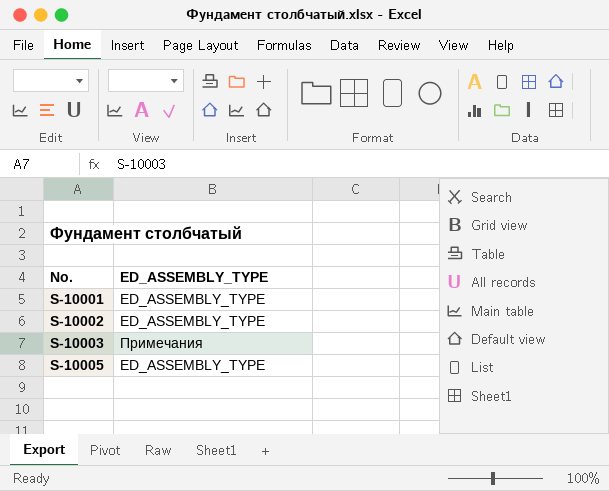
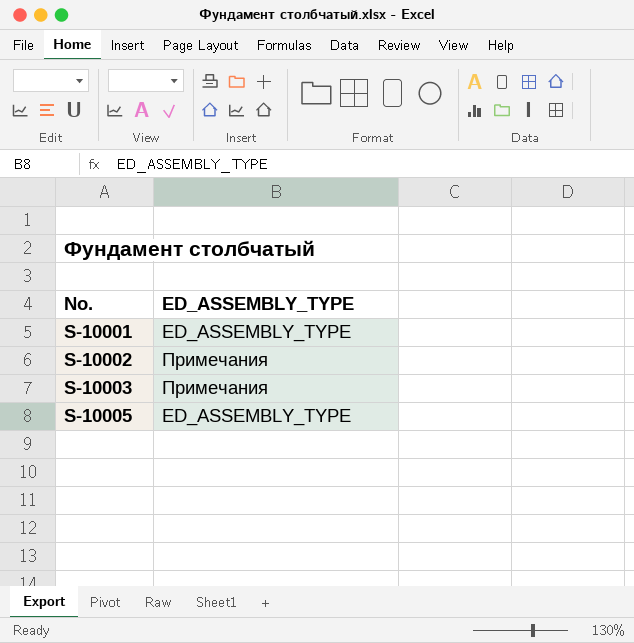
S-10002 | ED_ASSEMBLY_TYPE: ED_ASSEMBLY_TYPE -> Примечания

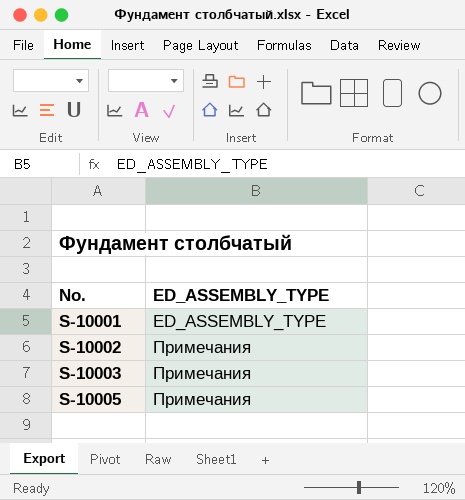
S-10005 | ED_ASSEMBLY_TYPE: ED_ASSEMBLY_TYPE -> Примечания

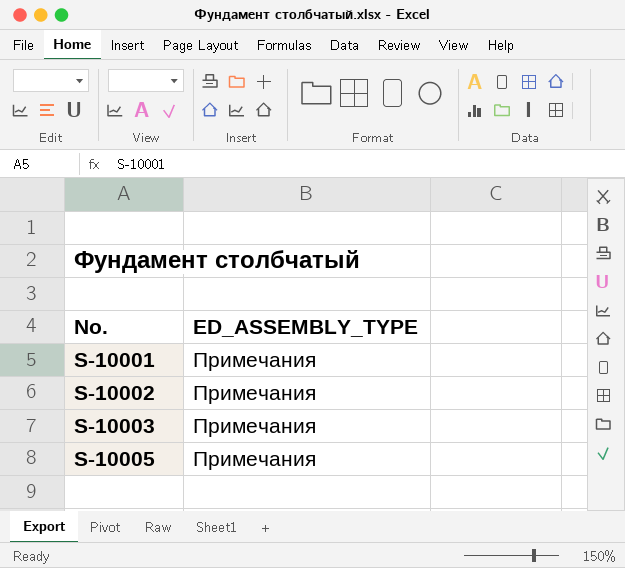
S-10001 | ED_ASSEMBLY_TYPE: ED_ASSEMBLY_TYPE -> Примечания

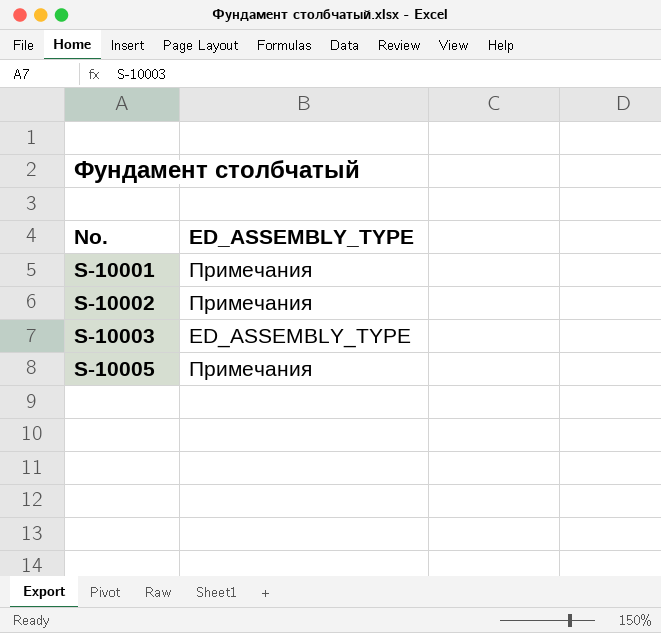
S-10003 | ED_ASSEMBLY_TYPE: Примечания -> ED_ASSEMBLY_TYPE

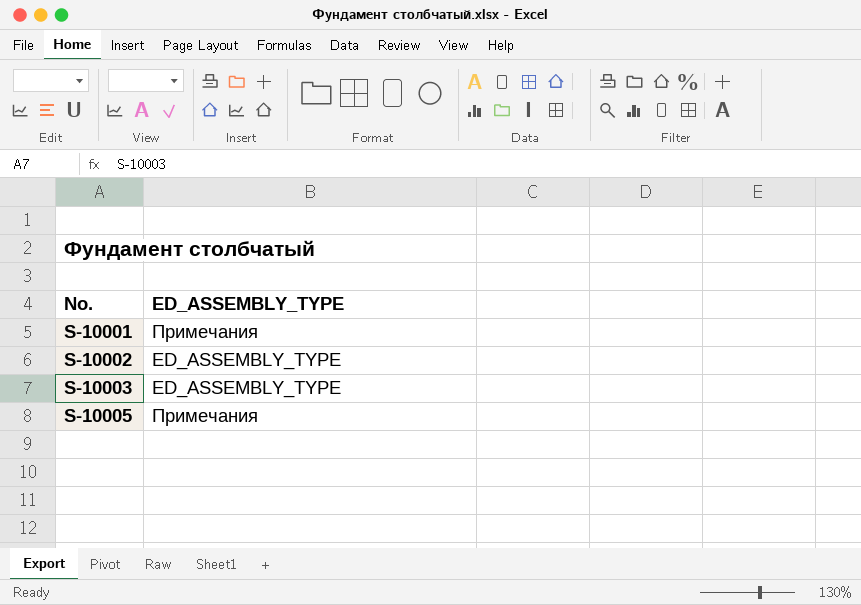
S-10002 | ED_ASSEMBLY_TYPE: Примечания -> ED_ASSEMBLY_TYPE

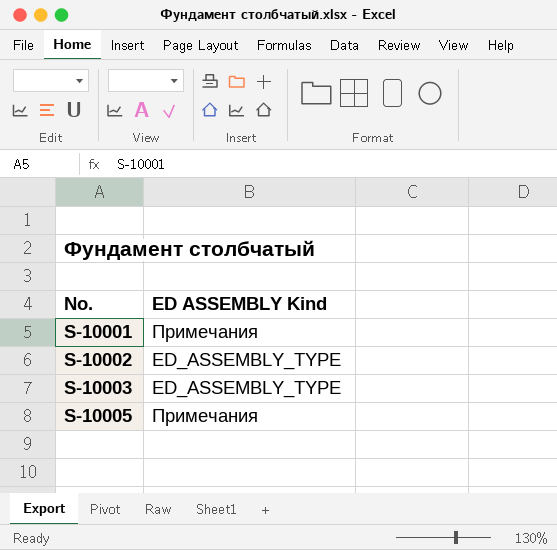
column name: ED_ASSEMBLY_TYPE -> ED ASSEMBLY Kind

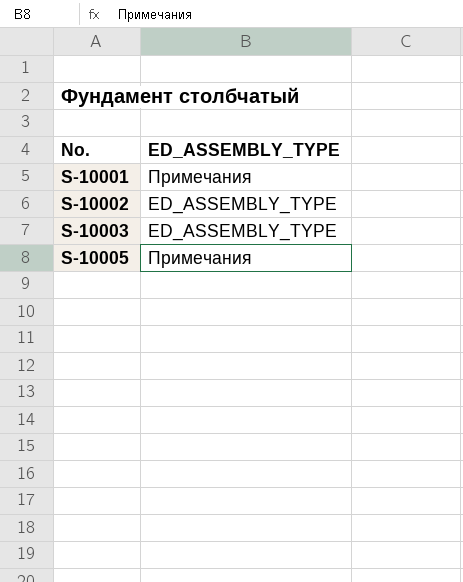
column name: ED ASSEMBLY Kind -> ED_ASSEMBLY_TYPE

